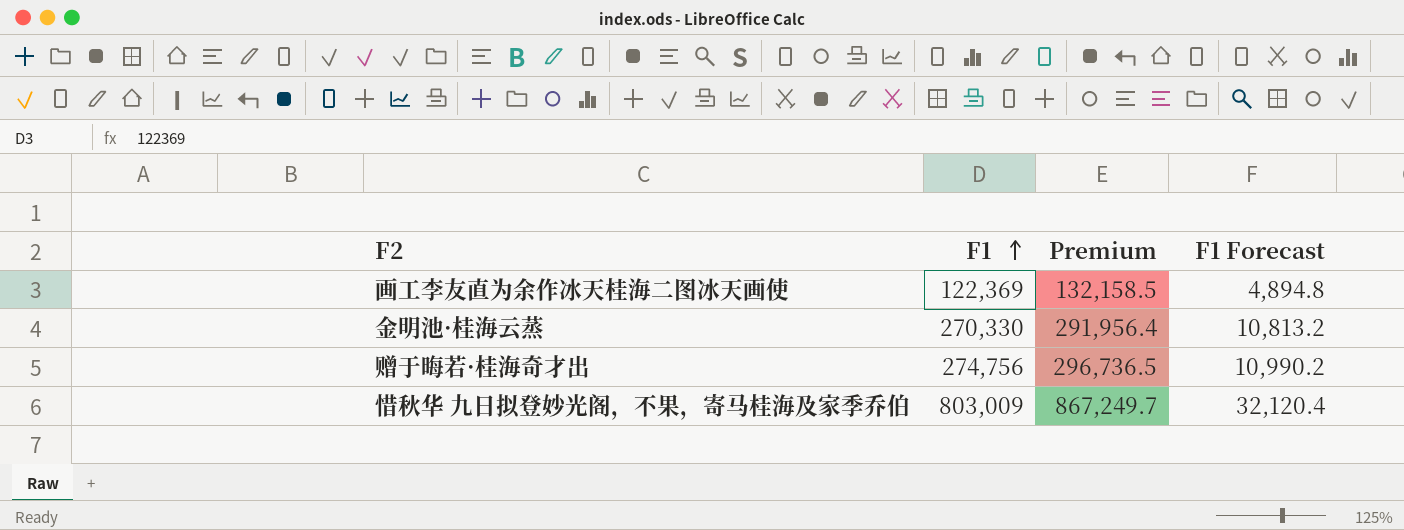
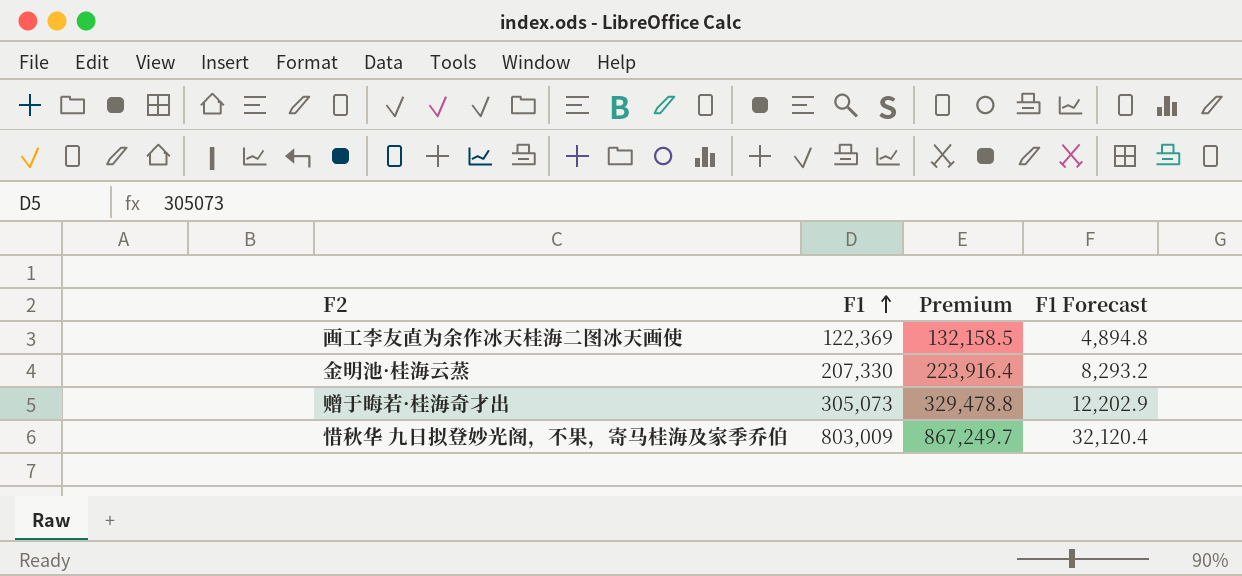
金明池·桂海云蒸 | F1: 270,330 -> 207,330
金明池·桂海云蒸 | Premium: 291,956.4 -> 223,916.4
金明池·桂海云蒸 | F1 Forecast: 10,813.2 -> 8,293.2
赠于晦若·桂海奇才出 | F1: 274,756 -> 305,073
赠于晦若·桂海奇才出 | Premium: 296,736.5 -> 329,478.8
赠于晦若·桂海奇才出 | F1 Forecast: 10,990.2 -> 12,202.9

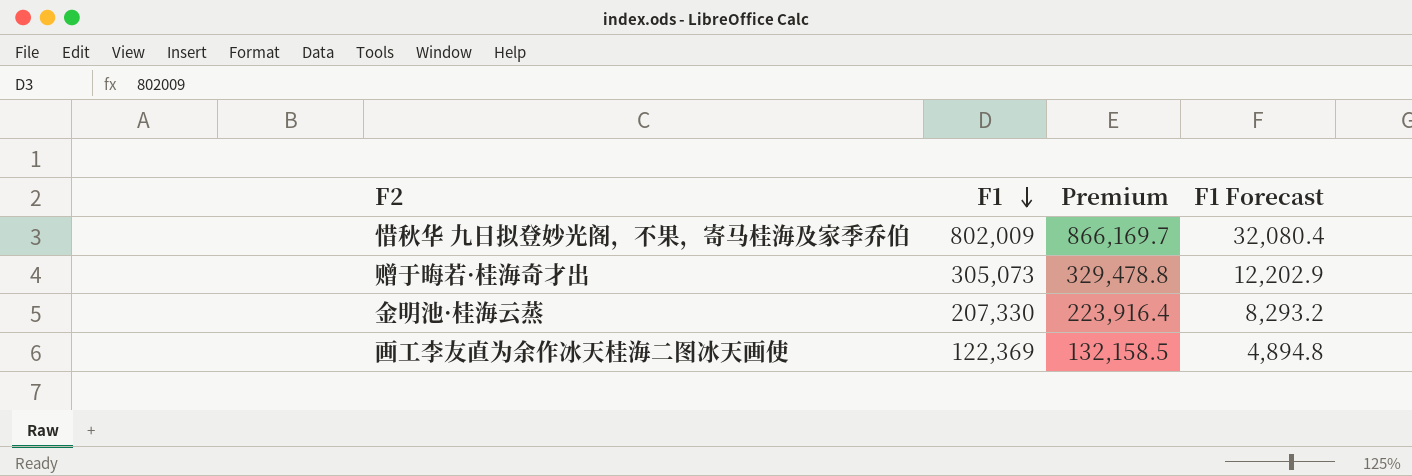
row order: F1 ascending -> F1 descending
惜秋华 九日拟登妙光阁，不果，寄马桂海及家季乔伯 | F1: 803,009 -> 802,009
惜秋华 九日拟登妙光阁，不果，寄马桂海及家季乔伯 | Premium: 867,249.7 -> 866,169.7
惜秋华 九日拟登妙光阁，不果，寄马桂海及家季乔伯 | F1 Forecast: 32,120.4 -> 32,080.4

